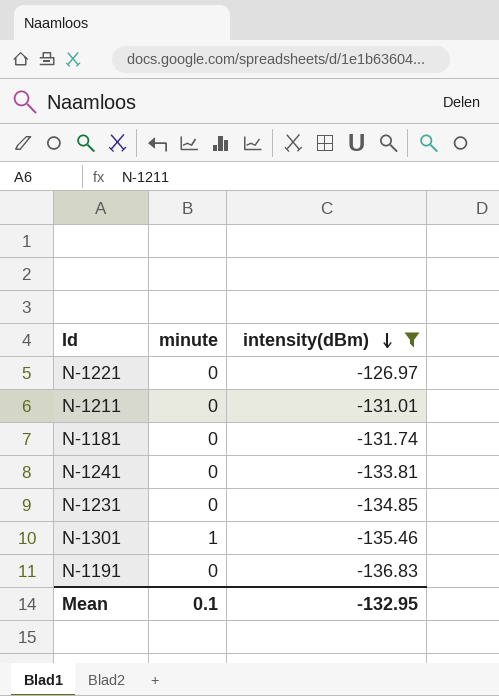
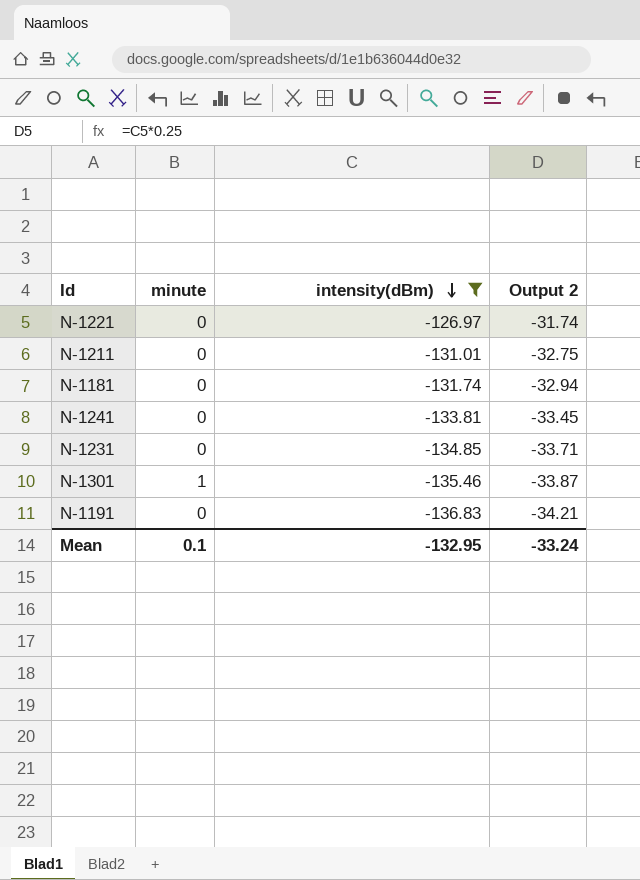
column Output 2 | formula: none -> [intensity(dBm)] * 0.25

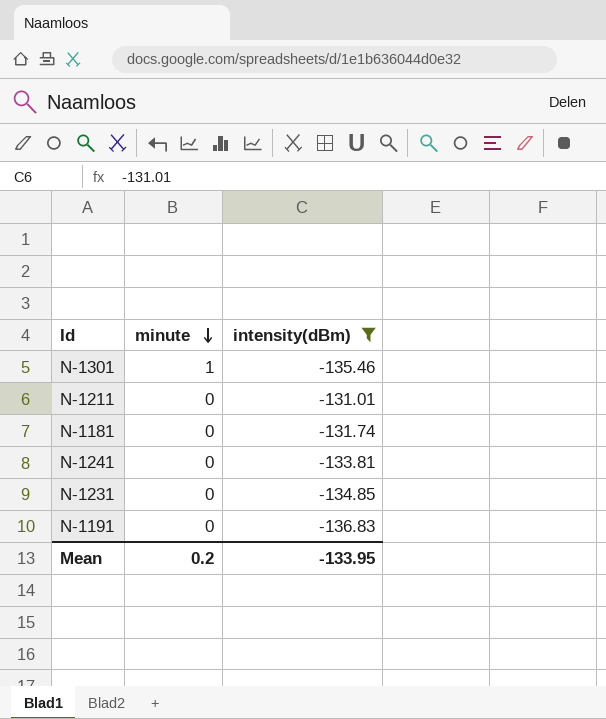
row order: intensity(dBm) descending -> minute descending
column Output 2 | formula: [intensity(dBm)] * 0.25 -> none
row N-1221: 0 | -126.97 | -31.74 -> none
Mean | minute: 0.1 -> 0.2
Mean | intensity(dBm): -132.95 -> -133.95

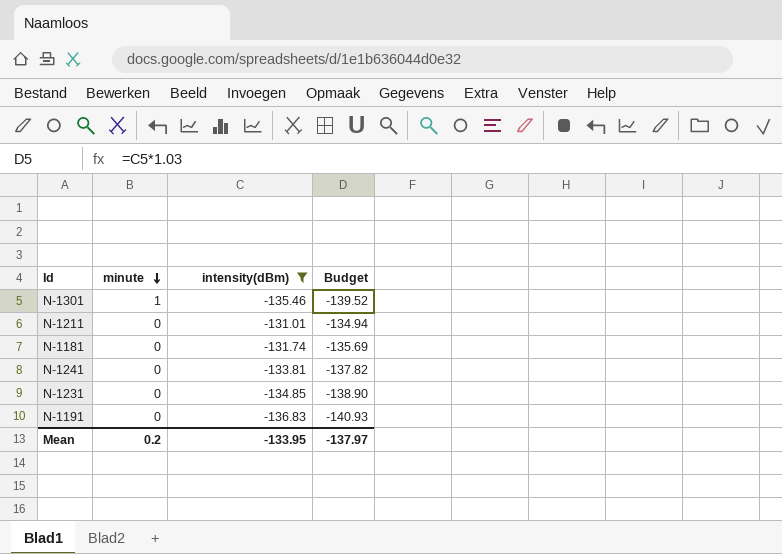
column Budget | formula: none -> [intensity(dBm)] * 1.03

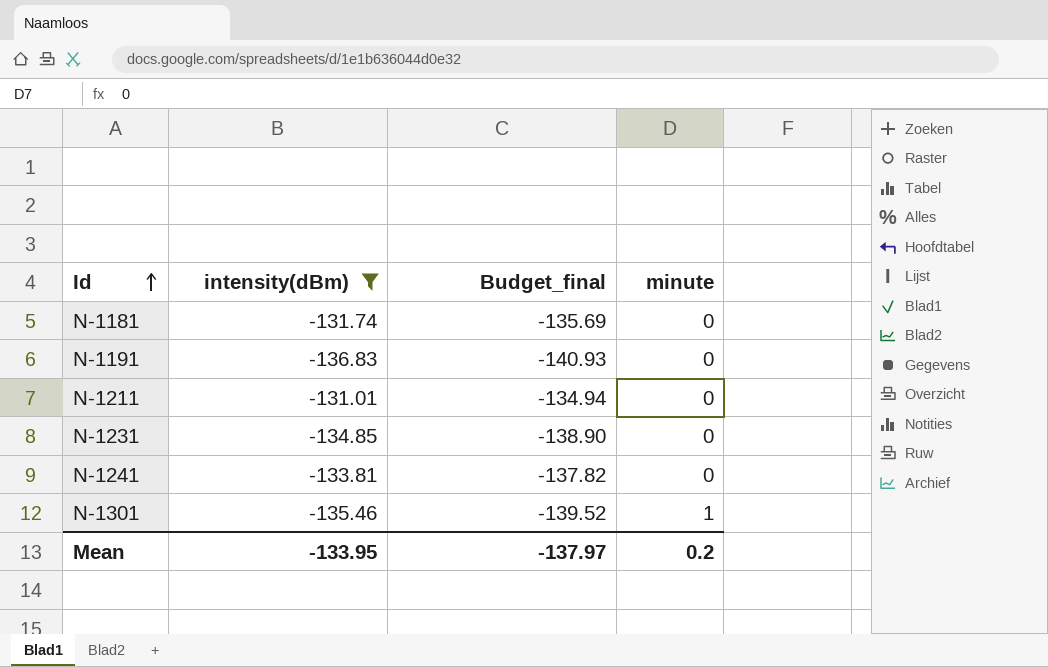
row order: minute descending -> Id ascending
column name: Budget -> Budget_final
column minute | position: 2 -> 4

